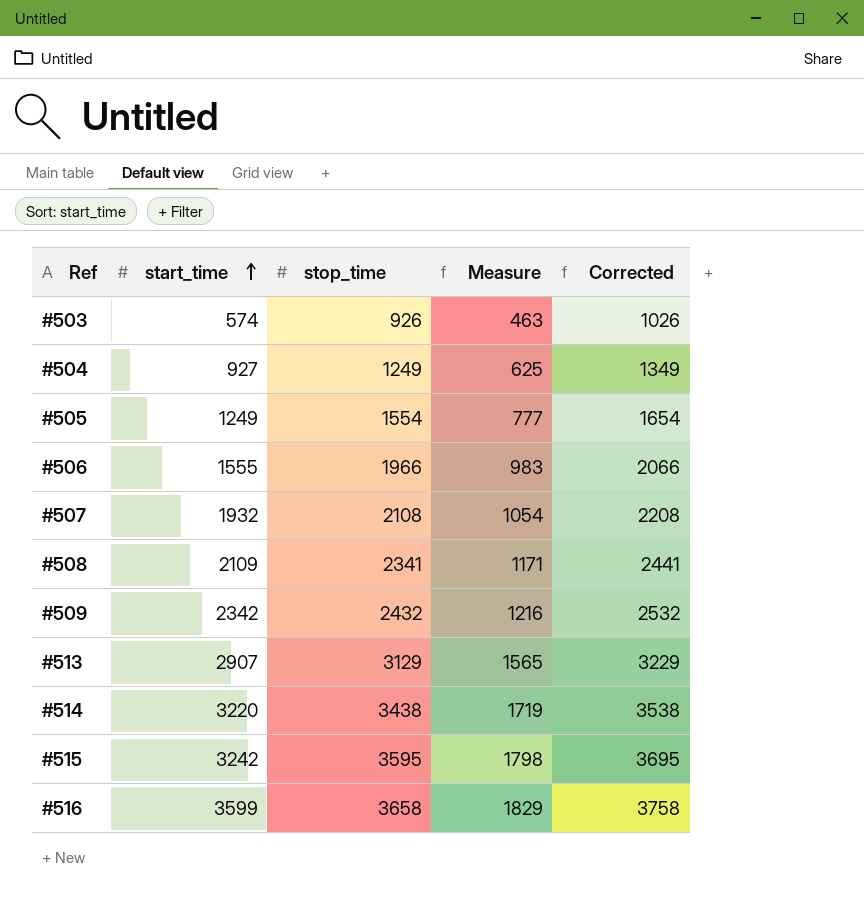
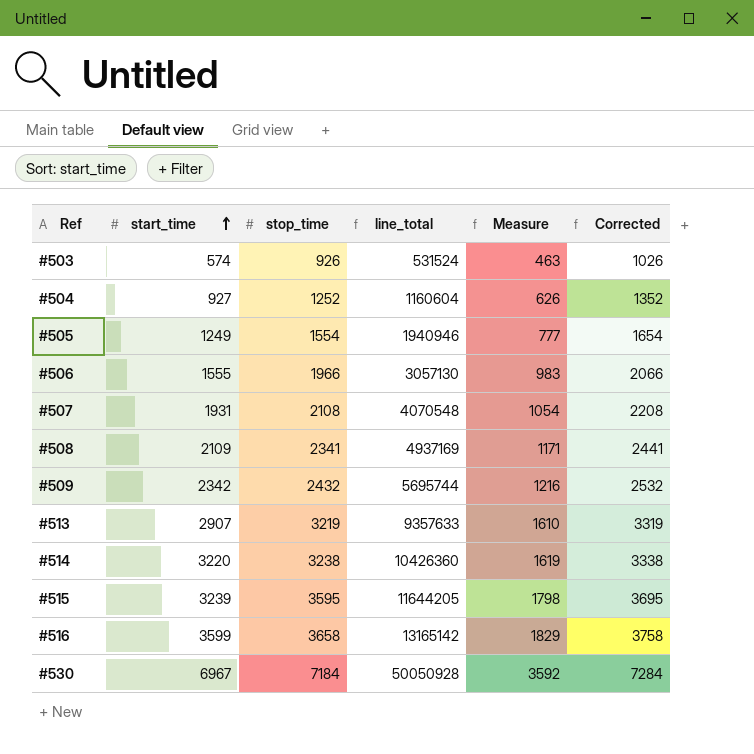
column line_total | formula: none -> [start_time] * [stop_time]
#504 | stop_time: 1249 -> 1252
#504 | Measure: 625 -> 626
#504 | Corrected: 1349 -> 1352
#507 | start_time: 1932 -> 1931
#513 | stop_time: 3129 -> 3219
#513 | Measure: 1565 -> 1610
#513 | Corrected: 3229 -> 3319
#514 | stop_time: 3438 -> 3238
#514 | Measure: 1719 -> 1619
#514 | Corrected: 3538 -> 3338
#515 | start_time: 3242 -> 3239
row #530: none -> 6967 | 7184 | 50050928 | 3592 | 7284

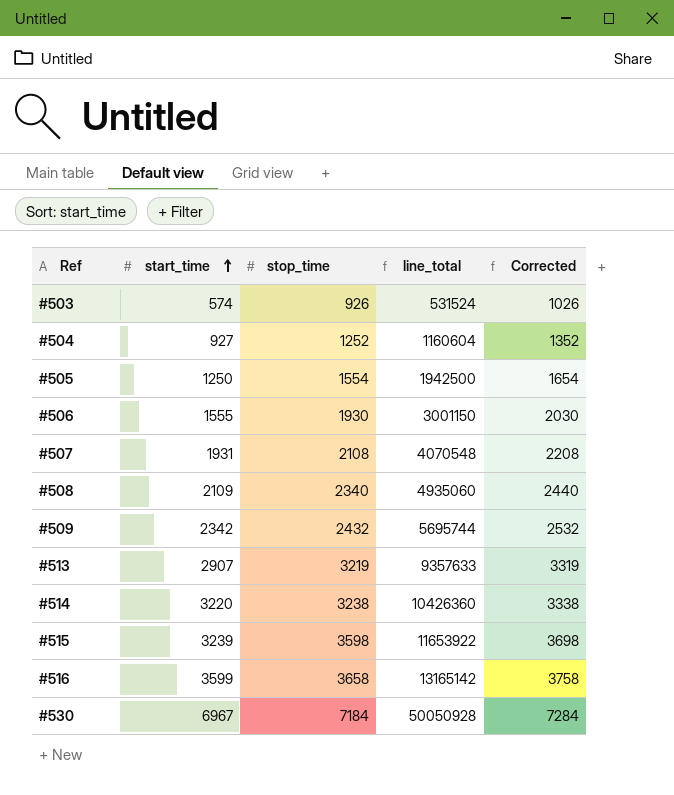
column Measure | formula: [stop_time] * 0.5 -> none
#505 | start_time: 1249 -> 1250
#505 | line_total: 1940946 -> 1942500
#506 | stop_time: 1966 -> 1930
#506 | line_total: 3057130 -> 3001150
#506 | Corrected: 2066 -> 2030
#508 | stop_time: 2341 -> 2340
#508 | line_total: 4937169 -> 4935060
#508 | Corrected: 2441 -> 2440
#515 | stop_time: 3595 -> 3598
#515 | line_total: 11644205 -> 11653922
#515 | Corrected: 3695 -> 3698

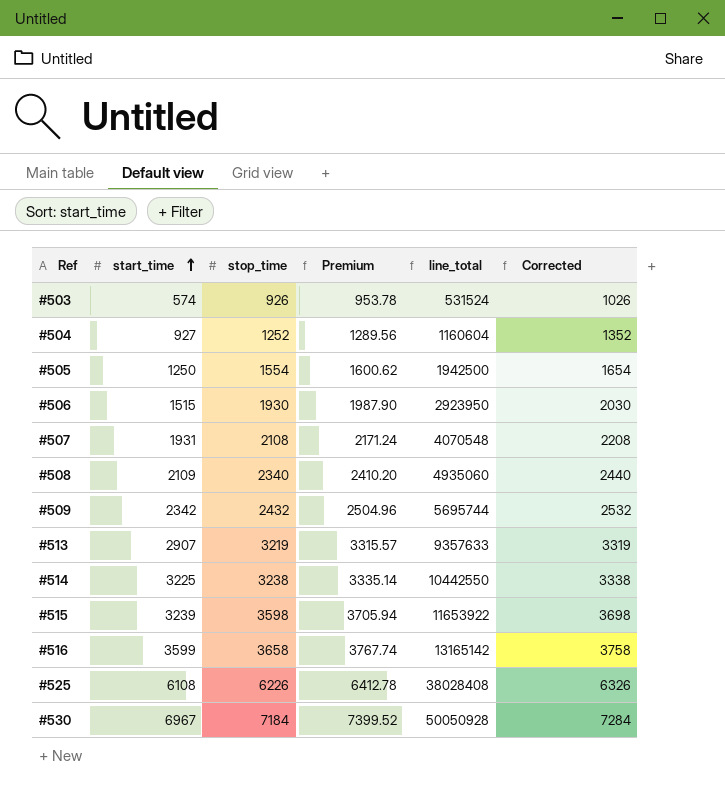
column Premium | formula: none -> [stop_time] * 1.03
#506 | start_time: 1555 -> 1515
#506 | line_total: 3001150 -> 2923950
#514 | start_time: 3220 -> 3225
#514 | line_total: 10426360 -> 10442550
row #525: none -> 6108 | 6226 | 6412.78 | 38028408 | 6326

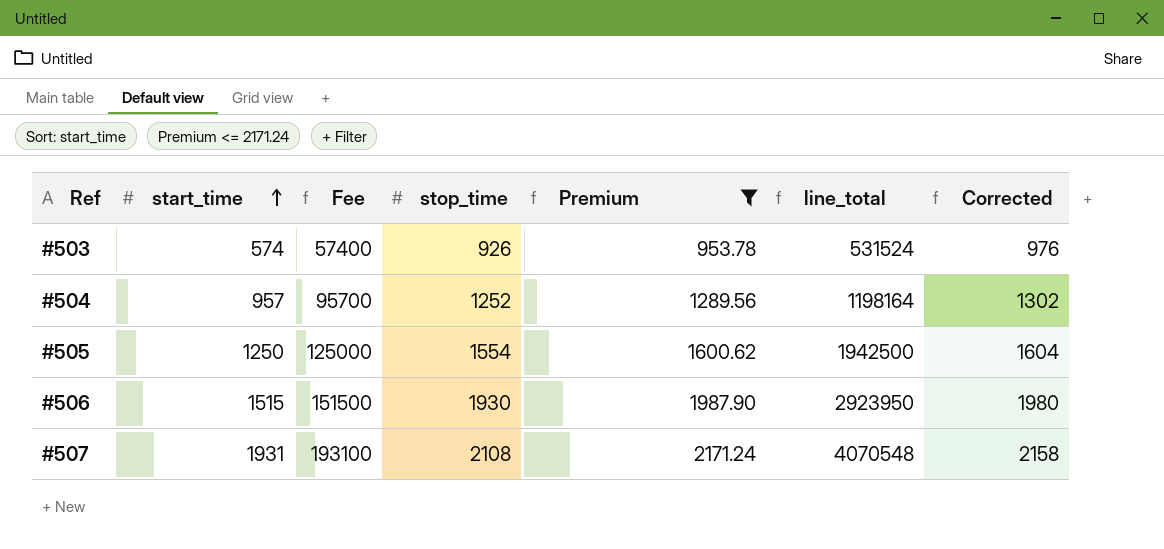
filter: none -> Premium <= 2171.24
column Fee | formula: none -> [start_time] * 100
column Corrected | formula: [stop_time] + 100 -> [stop_time] + 50
#504 | start_time: 927 -> 957
#504 | line_total: 1160604 -> 1198164

